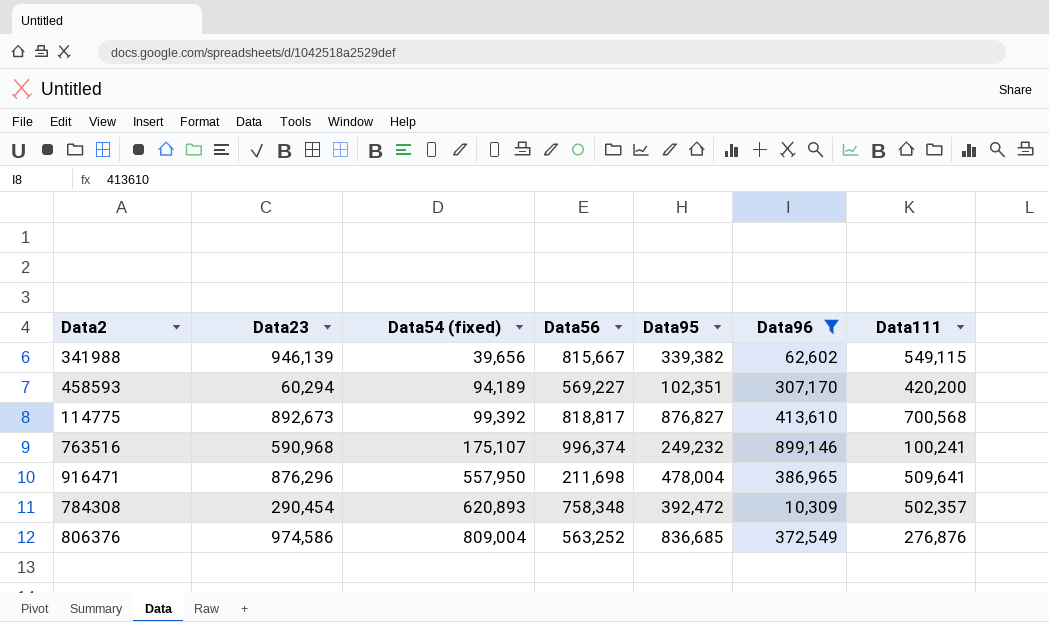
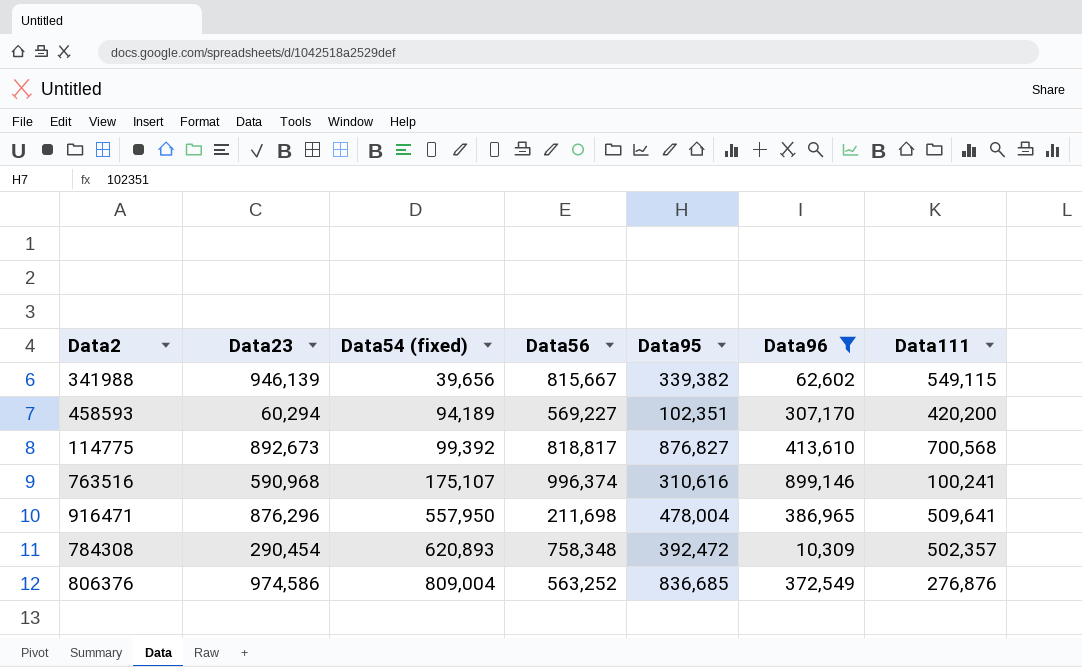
763516 | Data95: 249,232 -> 310,616

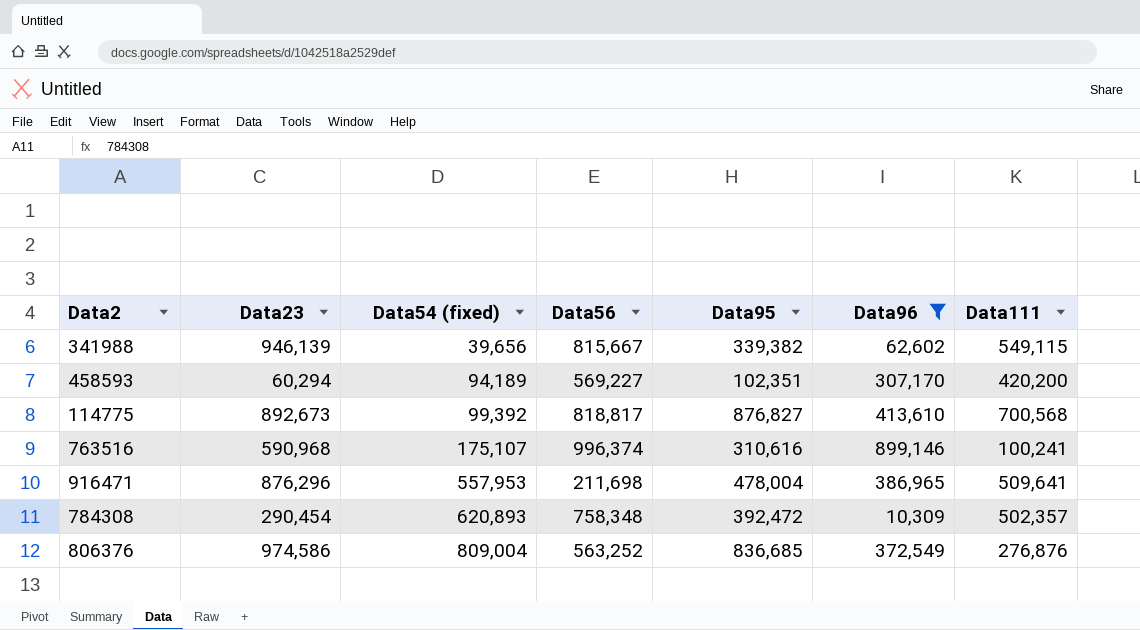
916471 | Data54 (fixed): 557,950 -> 557,953

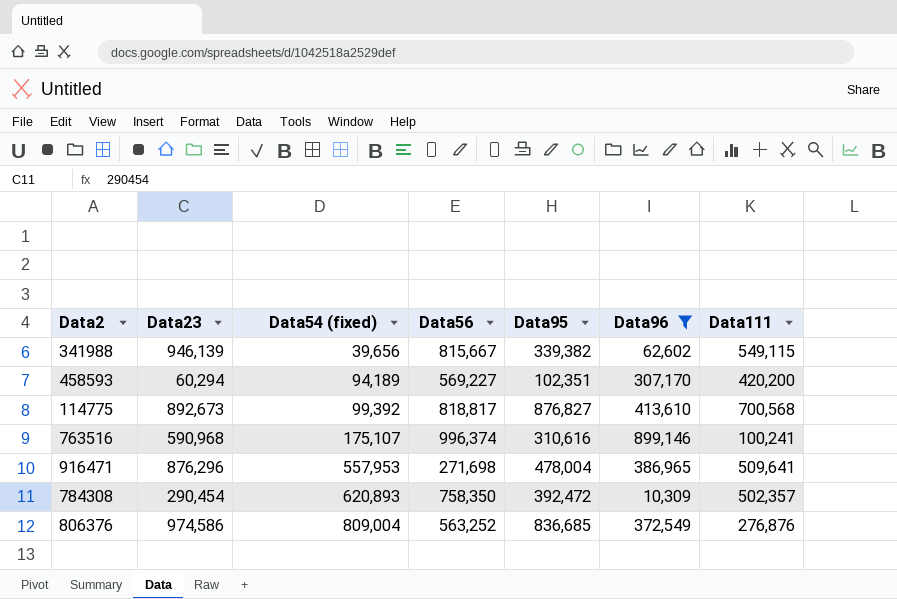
916471 | Data56: 211,698 -> 271,698
784308 | Data56: 758,348 -> 758,350

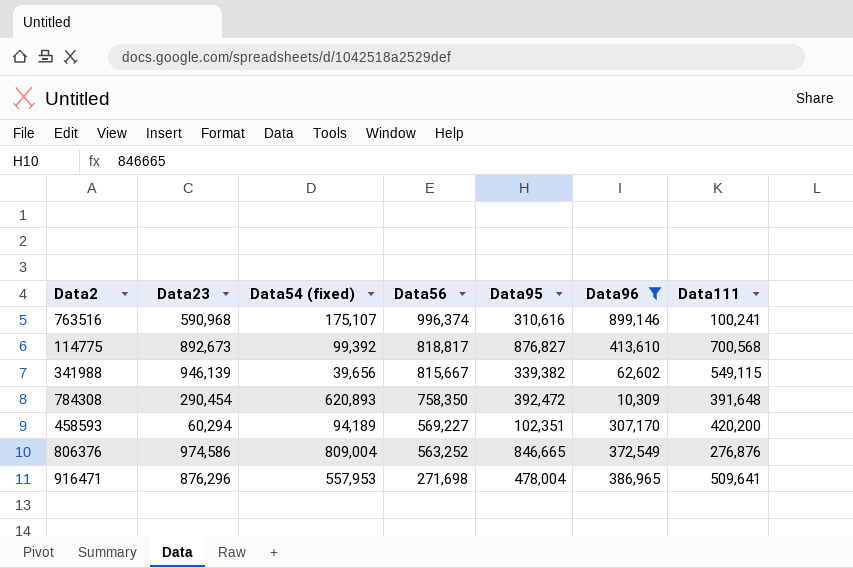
row order: Data54 (fixed) ascending -> Data56 descending
784308 | Data111: 502,357 -> 391,648
806376 | Data95: 836,685 -> 846,665

